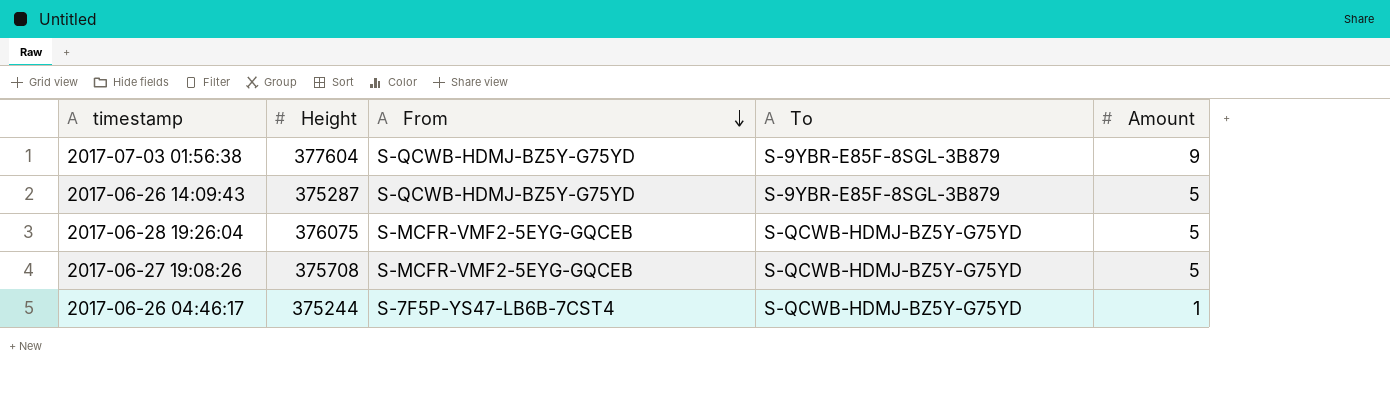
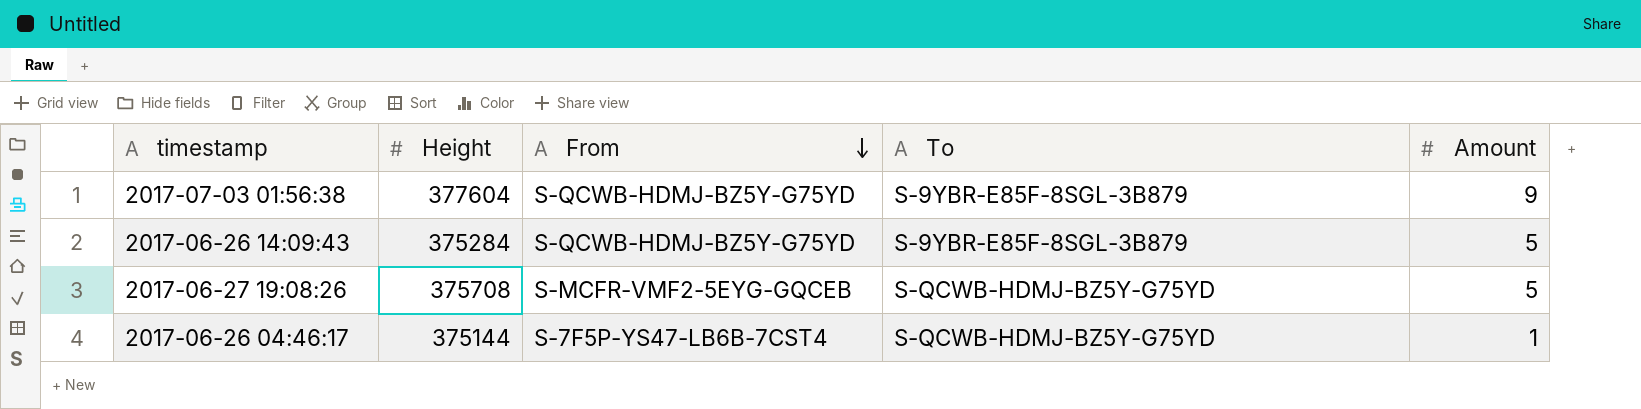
row 2017-06-28 19:26:04: 376075 | S-MCFR-VMF2-5EYG-GQCEB | S-QCWB-HDMJ-BZ5Y-G75YD | 5 -> none
2017-06-26 14:09:43 | Height: 375287 -> 375284
2017-06-26 04:46:17 | Height: 375244 -> 375144

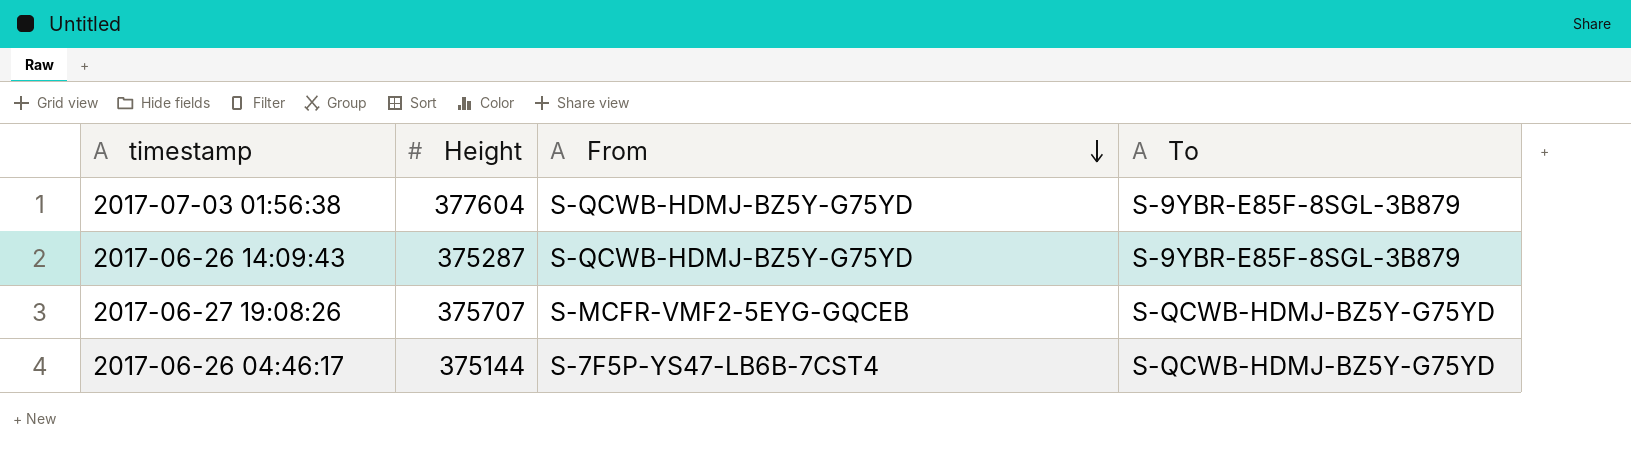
column Amount | position: 5 -> none
2017-06-26 14:09:43 | Height: 375284 -> 375287
2017-06-27 19:08:26 | Height: 375708 -> 375707

